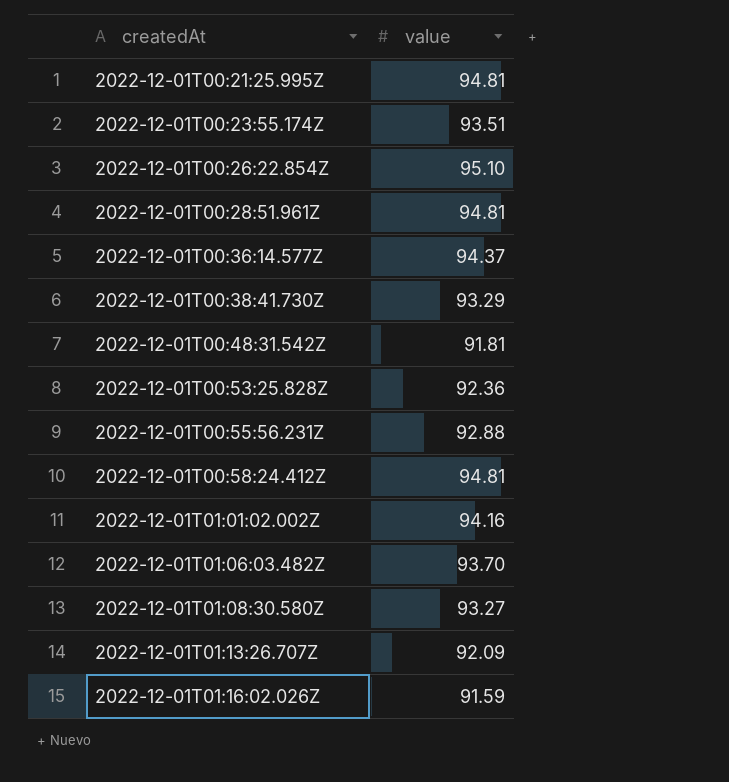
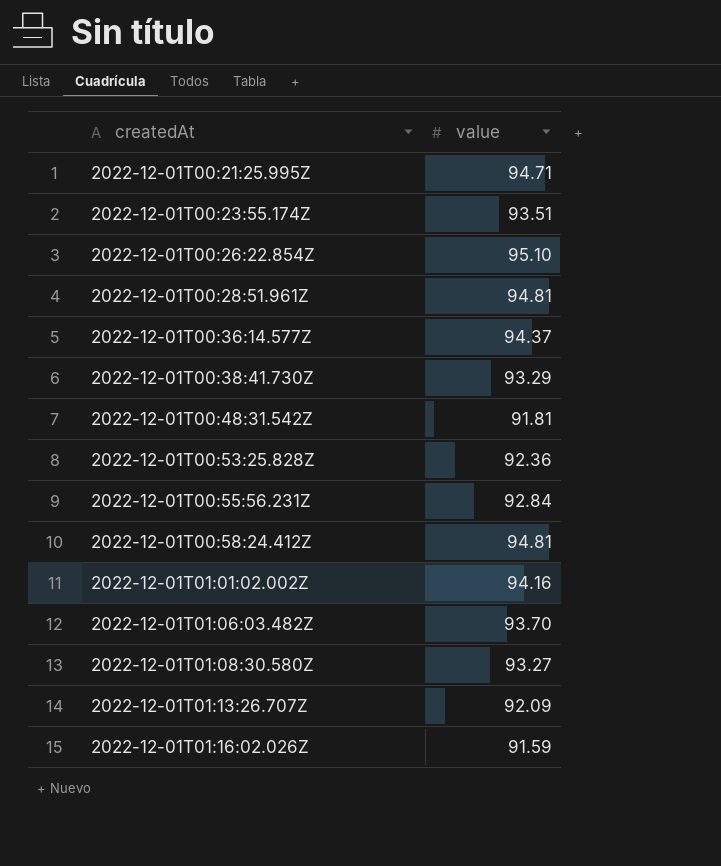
2022-12-01T00:21:25.995Z | value: 94.81 -> 94.71
2022-12-01T00:55:56.231Z | value: 92.88 -> 92.84

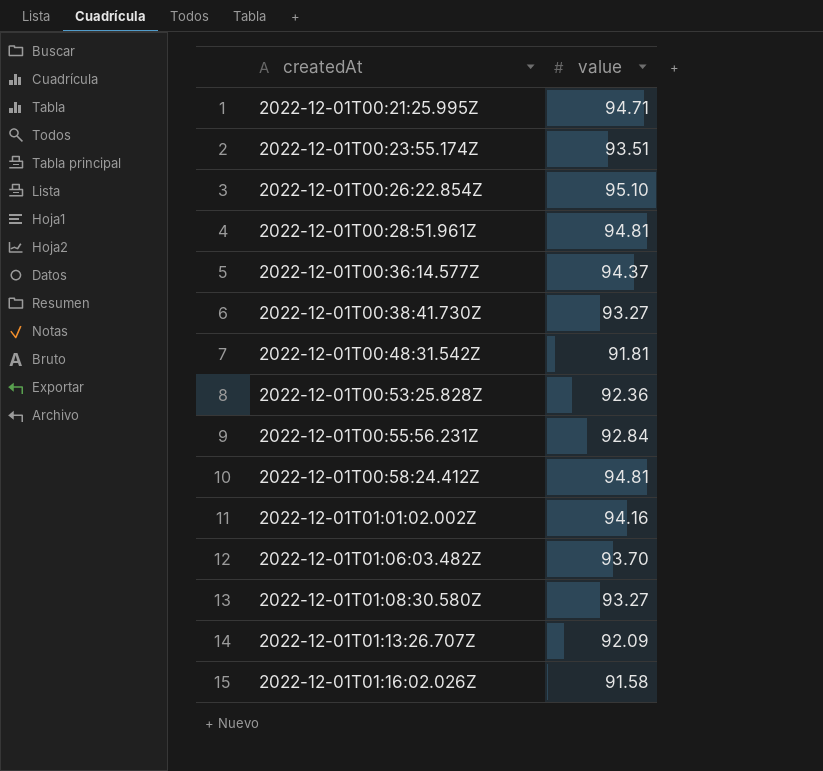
2022-12-01T00:38:41.730Z | value: 93.29 -> 93.27
2022-12-01T01:16:02.026Z | value: 91.59 -> 91.58

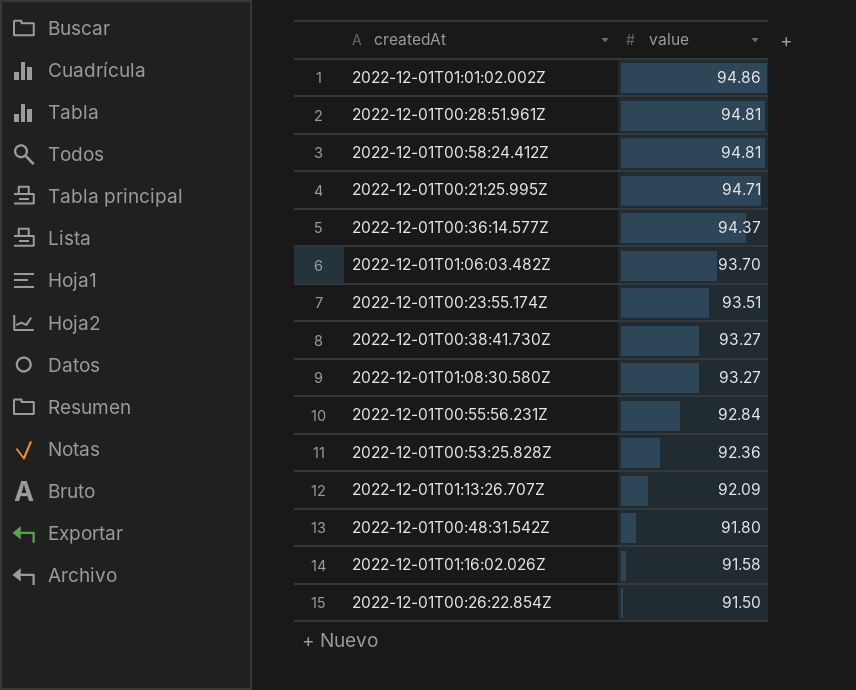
row order: createdAt ascending -> value descending
2022-12-01T01:01:02.002Z | value: 94.16 -> 94.86
2022-12-01T00:48:31.542Z | value: 91.81 -> 91.80
2022-12-01T00:26:22.854Z | value: 95.10 -> 91.50

